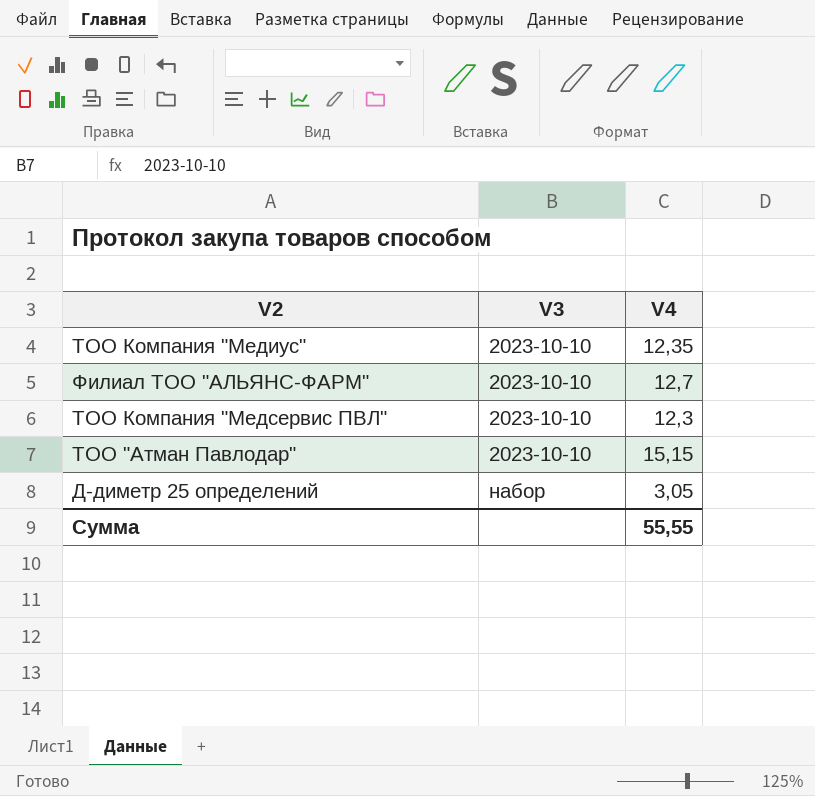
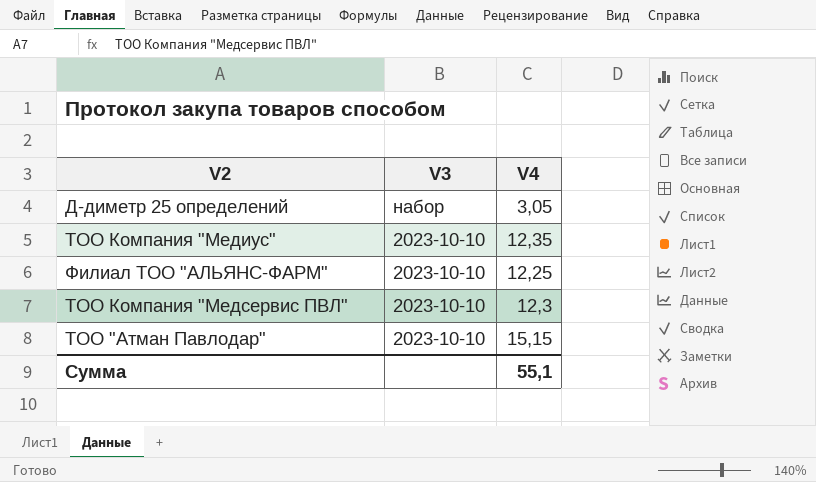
row order: V3 ascending -> V3 descending
Филиал ТОО "АЛЬЯНС-ФАРМ" | V4: 12,7 -> 12,25
Сумма | V4: 55,55 -> 55,1

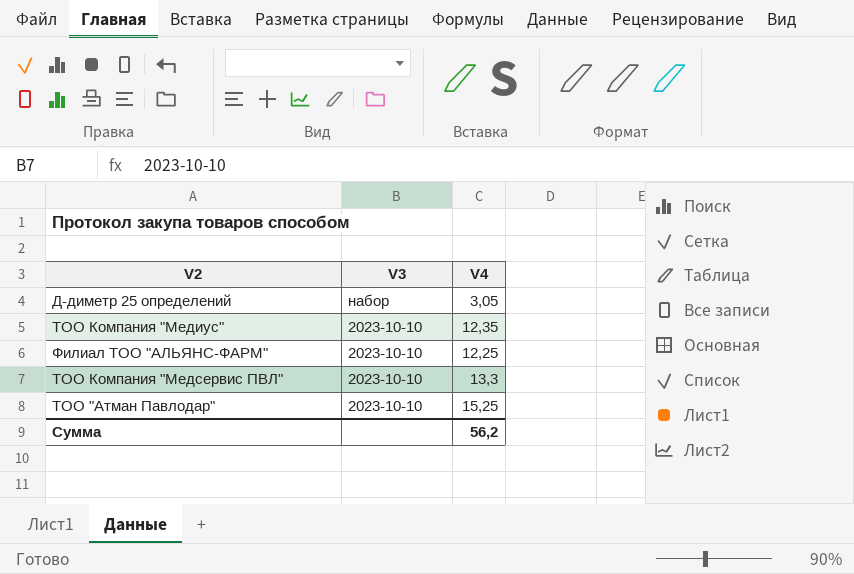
ТОО Компания "Медсервис ПВЛ" | V4: 12,3 -> 13,3
ТОО "Атман Павлодар" | V4: 15,15 -> 15,25
Сумма | V4: 55,1 -> 56,2

